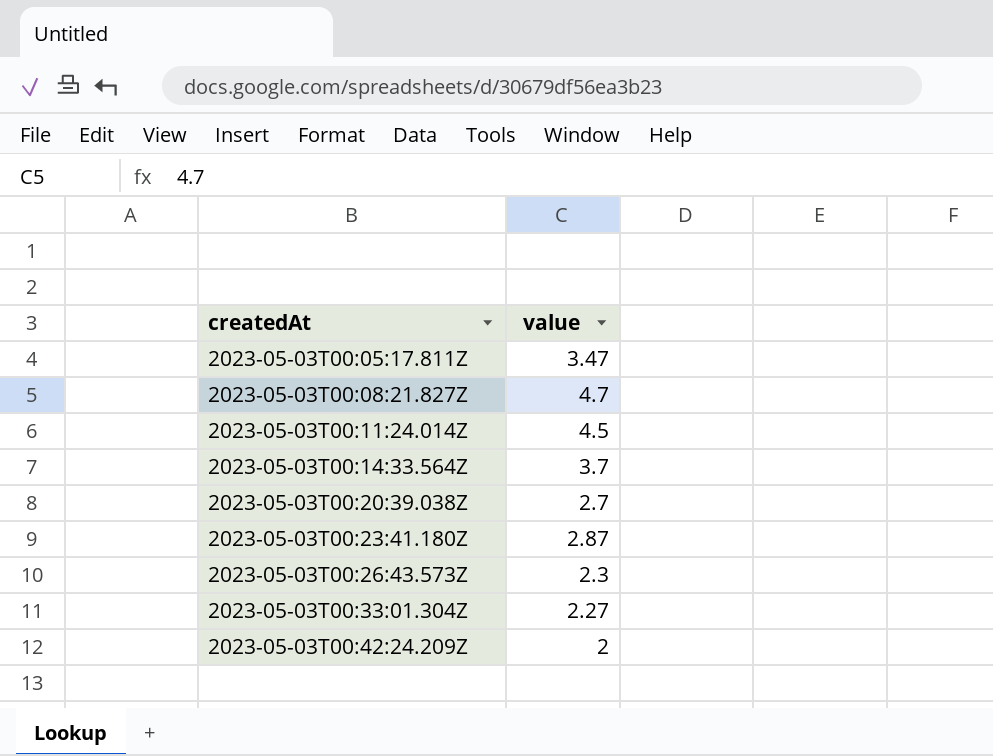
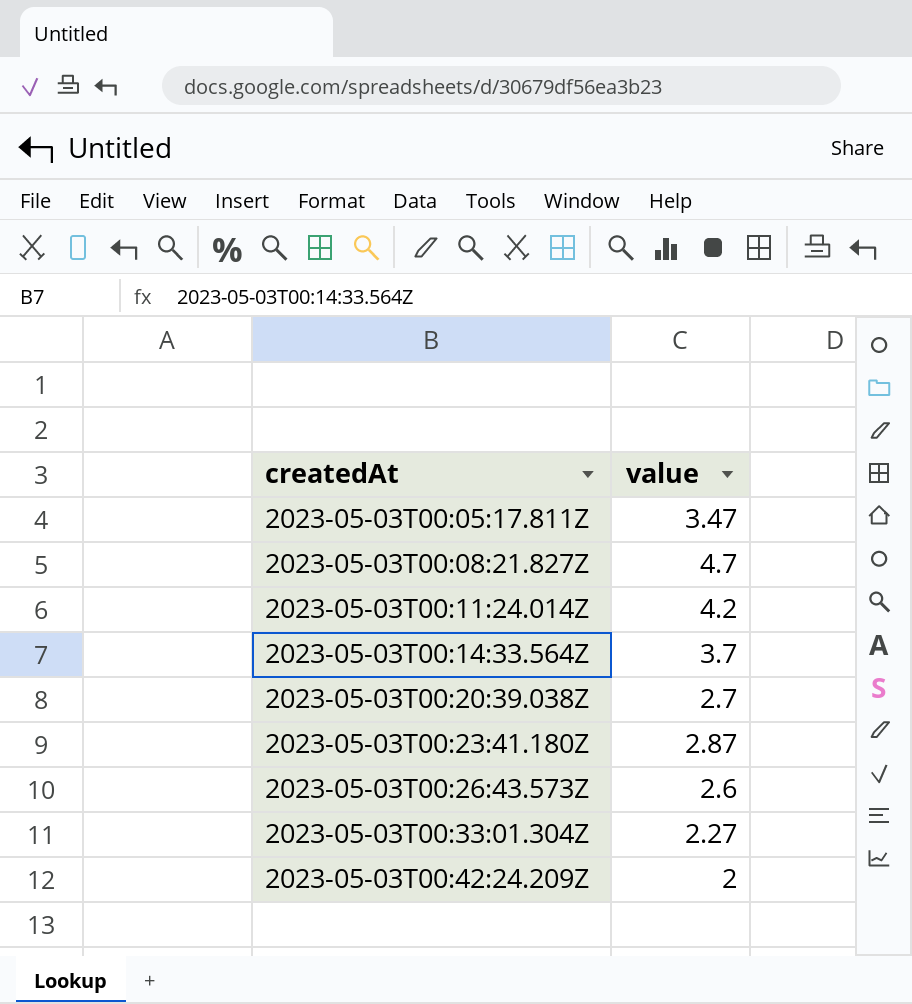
2023-05-03T00:11:24.014Z | value: 4.5 -> 4.2
2023-05-03T00:26:43.573Z | value: 2.3 -> 2.6

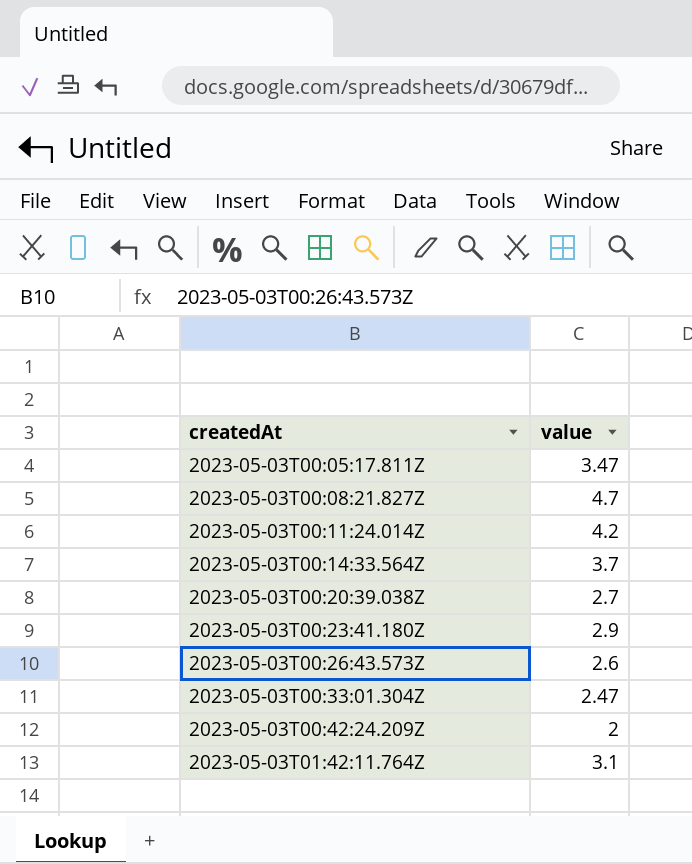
2023-05-03T00:23:41.180Z | value: 2.87 -> 2.9
2023-05-03T00:33:01.304Z | value: 2.27 -> 2.47
row 2023-05-03T01:42:11.764Z: none -> 3.1

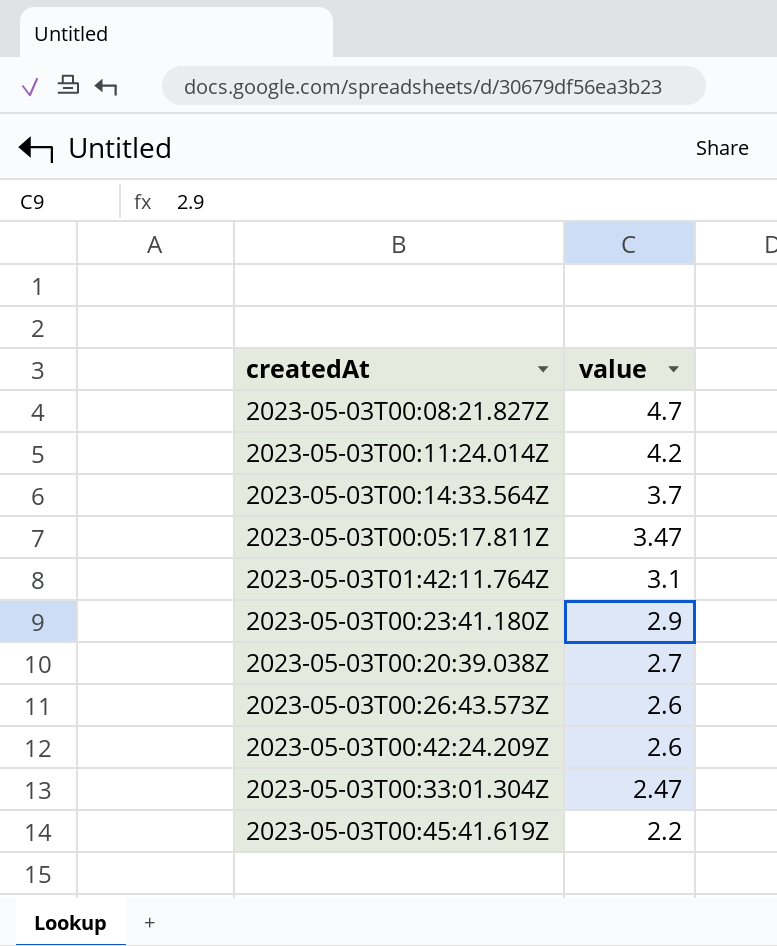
row order: createdAt ascending -> value descending
2023-05-03T00:42:24.209Z | value: 2 -> 2.6
row 2023-05-03T00:45:41.619Z: none -> 2.2

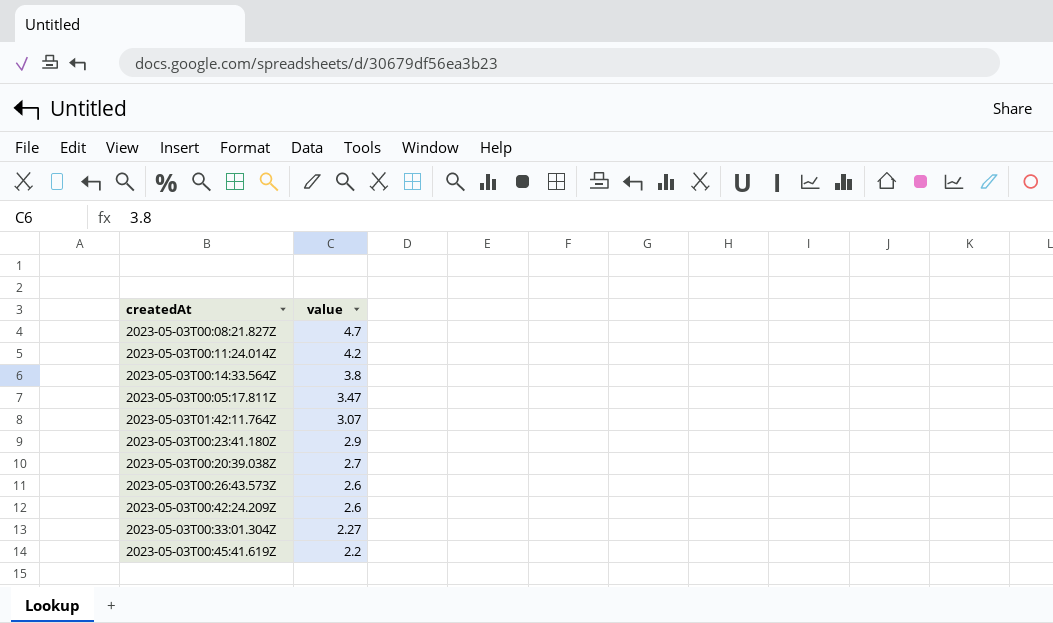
2023-05-03T00:14:33.564Z | value: 3.7 -> 3.8
2023-05-03T01:42:11.764Z | value: 3.1 -> 3.07
2023-05-03T00:33:01.304Z | value: 2.47 -> 2.27

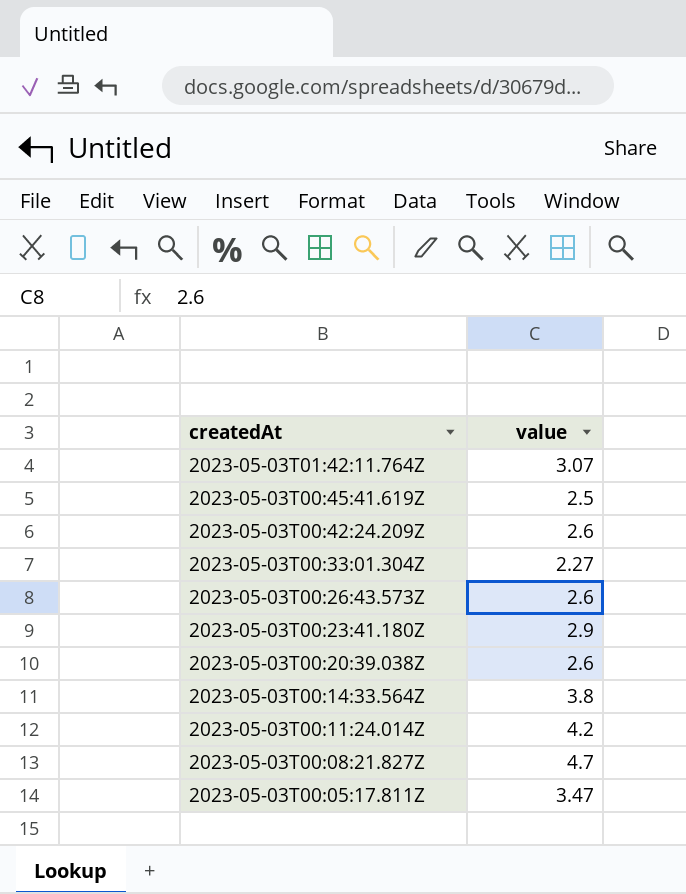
row order: value descending -> createdAt descending
2023-05-03T00:45:41.619Z | value: 2.2 -> 2.5
2023-05-03T00:20:39.038Z | value: 2.7 -> 2.6

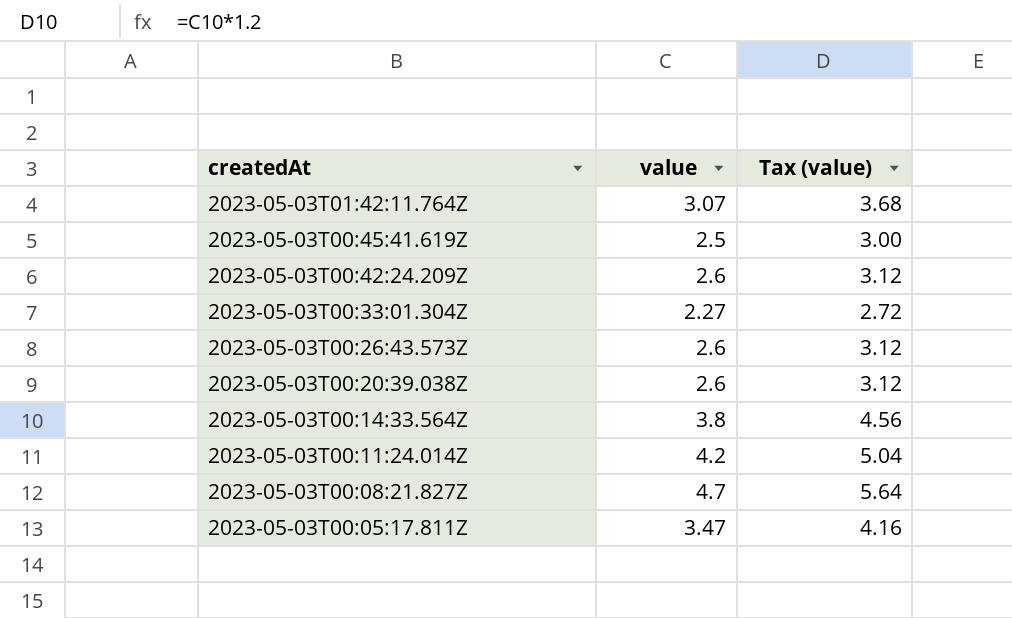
column Tax (value) | formula: none -> [value] * 1.2
row 2023-05-03T00:23:41.180Z: 2.9 -> none

